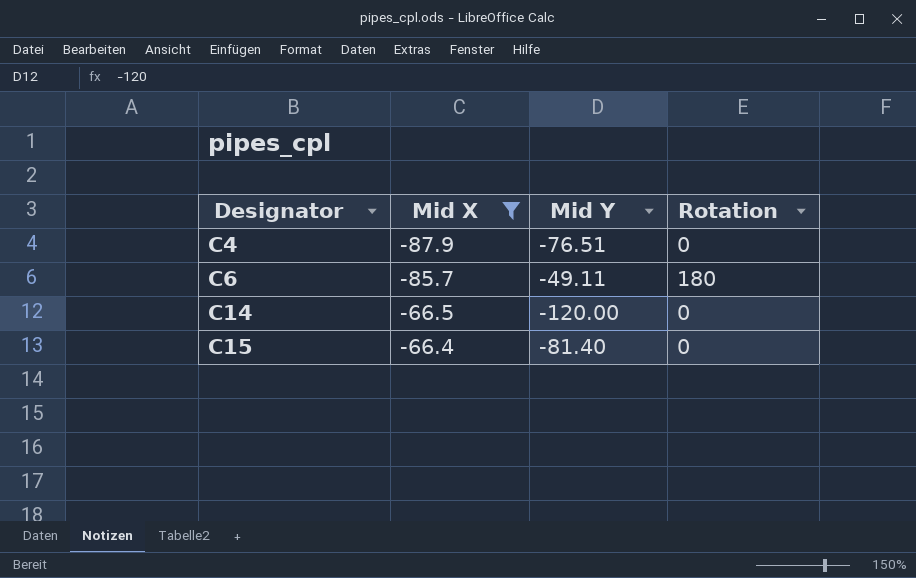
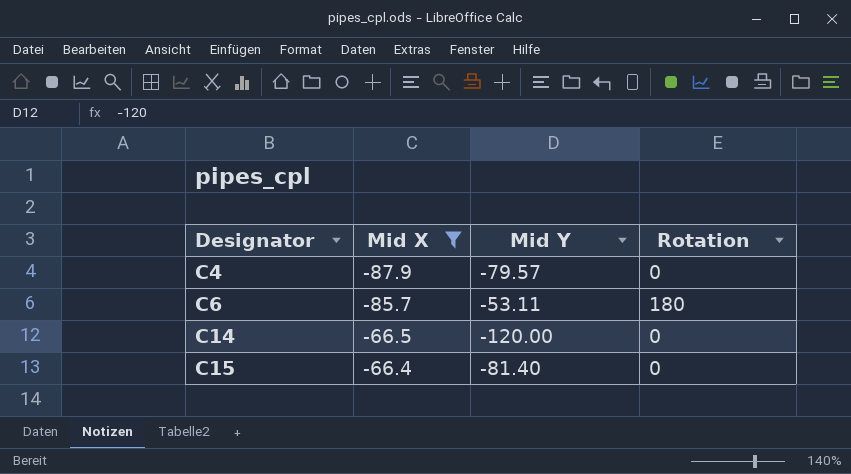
C4 | Mid Y: -76.51 -> -79.57
C6 | Mid Y: -49.11 -> -53.11

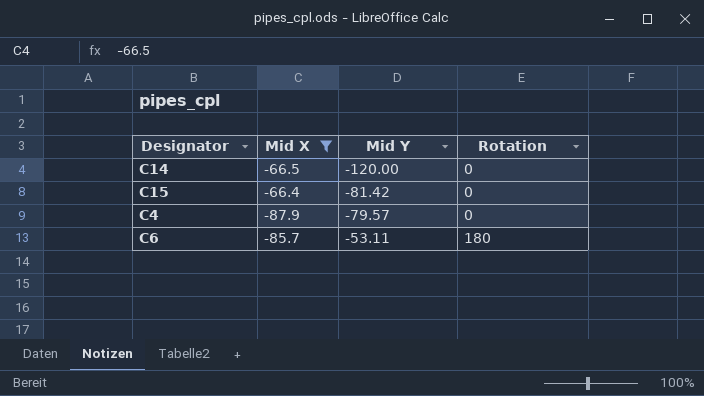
row order: Designator ascending -> Mid Y ascending
C15 | Mid Y: -81.40 -> -81.42

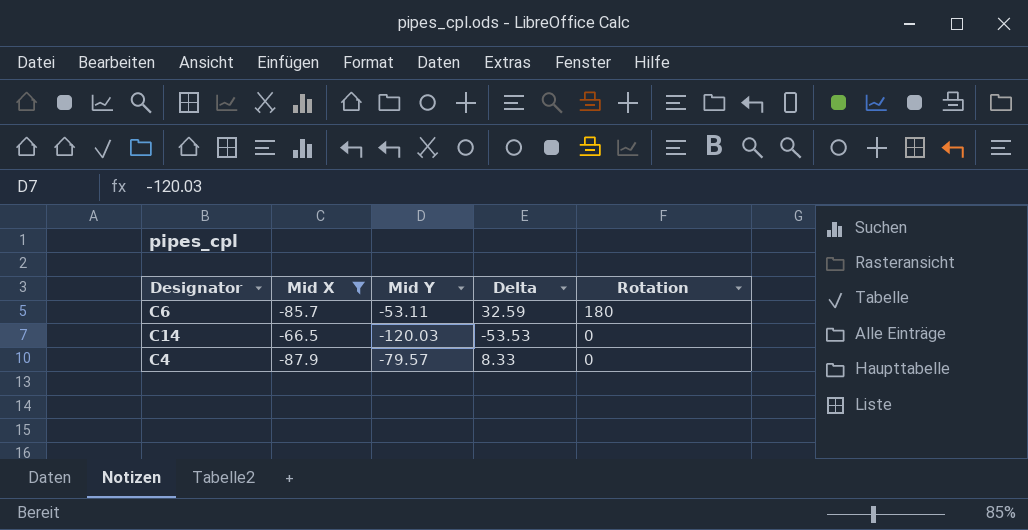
row order: Mid Y ascending -> Rotation descending
column Delta | formula: none -> [Mid Y] - [Mid X]
row C15: -66.4 | -81.42 | 0 -> none
C14 | Mid Y: -120.00 -> -120.03

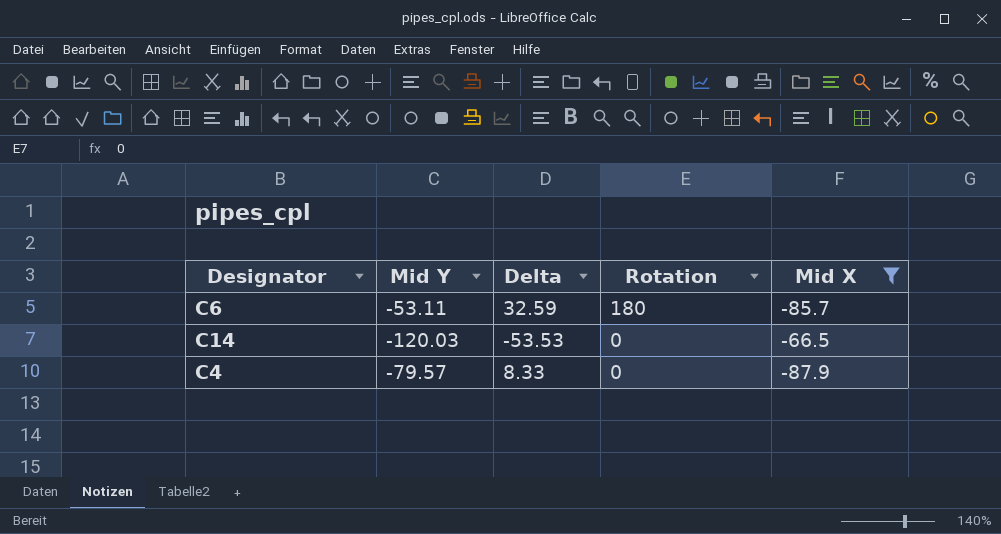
column Mid X | position: 2 -> 5

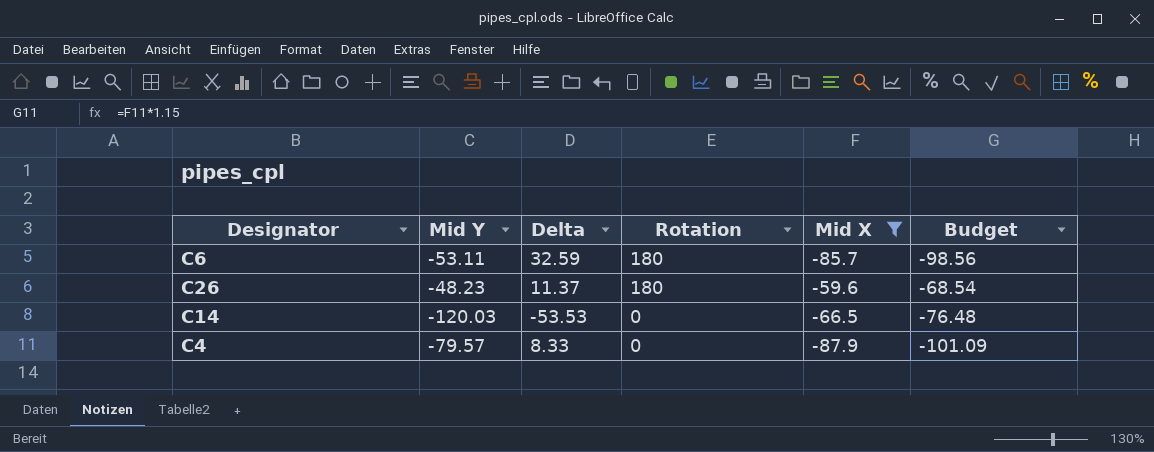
column Budget | formula: none -> [Mid X] * 1.15
row C26: none -> -48.23 | 11.37 | 180 | -59.6 | -68.54

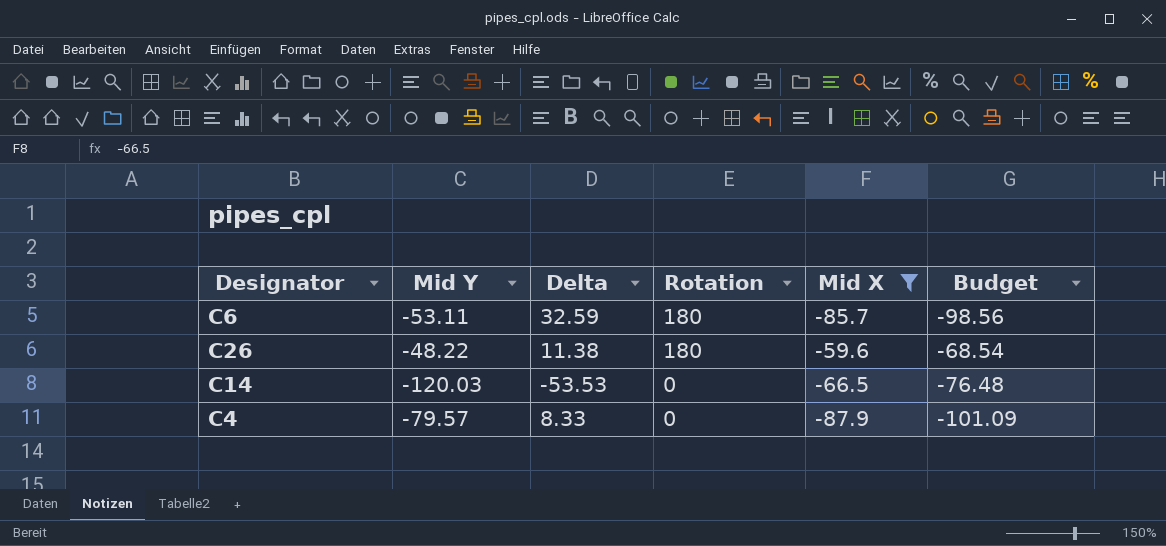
C26 | Mid Y: -48.23 -> -48.22
C26 | Delta: 11.37 -> 11.38

